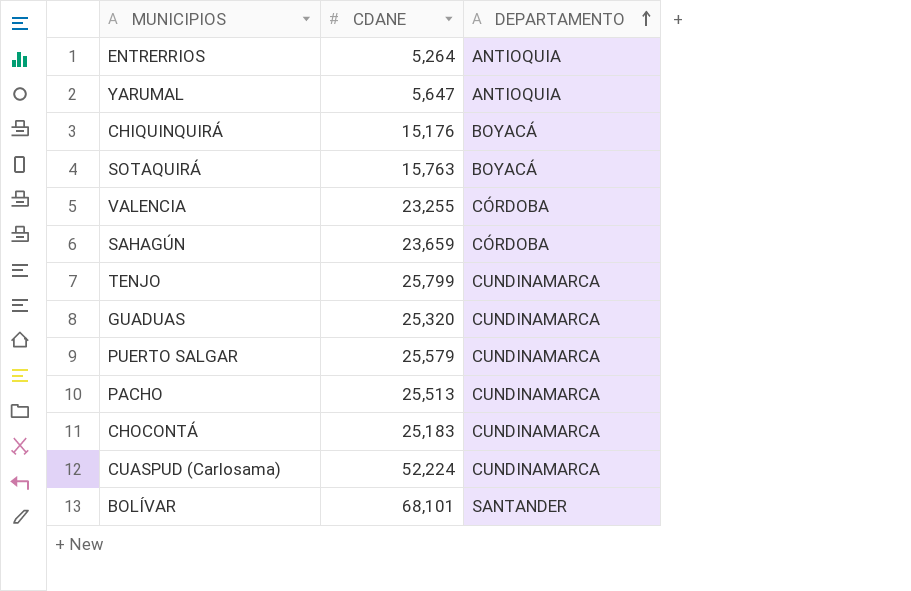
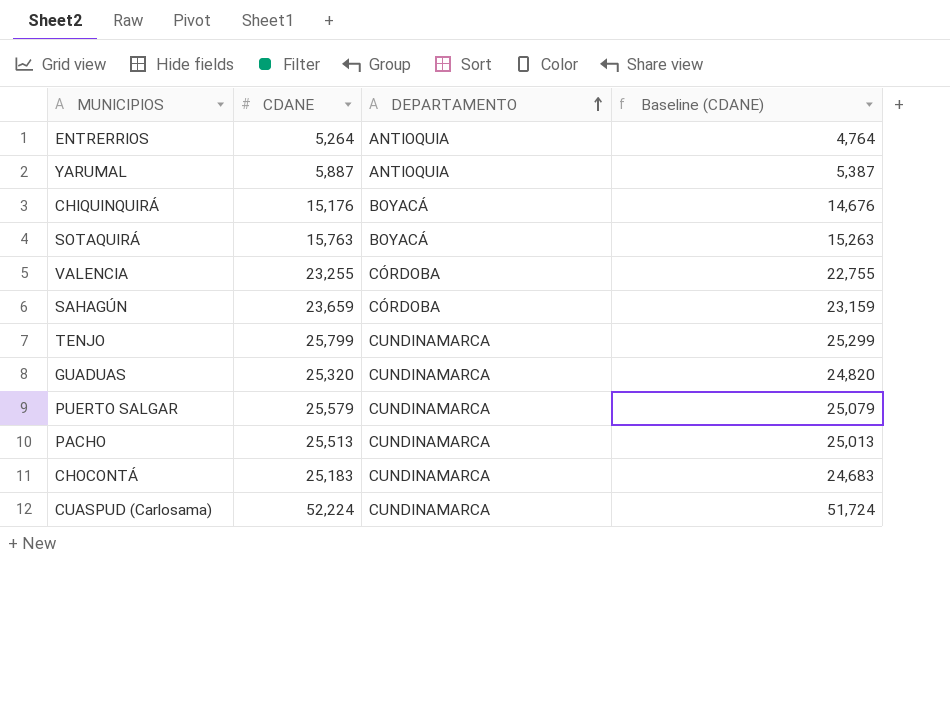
column Baseline (CDANE) | formula: none -> [CDANE] - 500
row BOLÍVAR: 68,101 | SANTANDER -> none
YARUMAL | CDANE: 5,647 -> 5,887

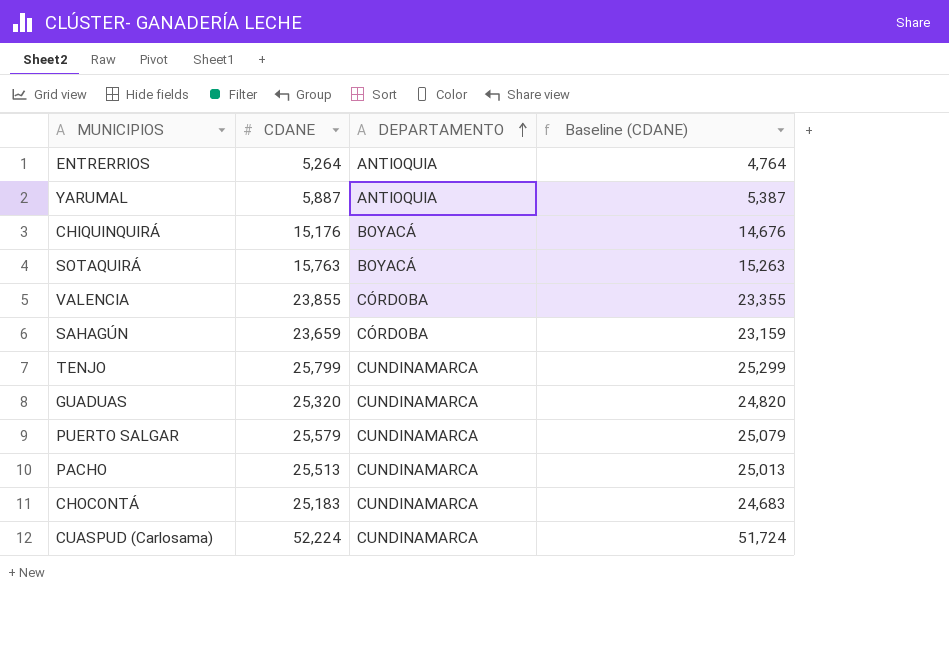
VALENCIA | CDANE: 23,255 -> 23,855
VALENCIA | Baseline (CDANE): 22,755 -> 23,355

